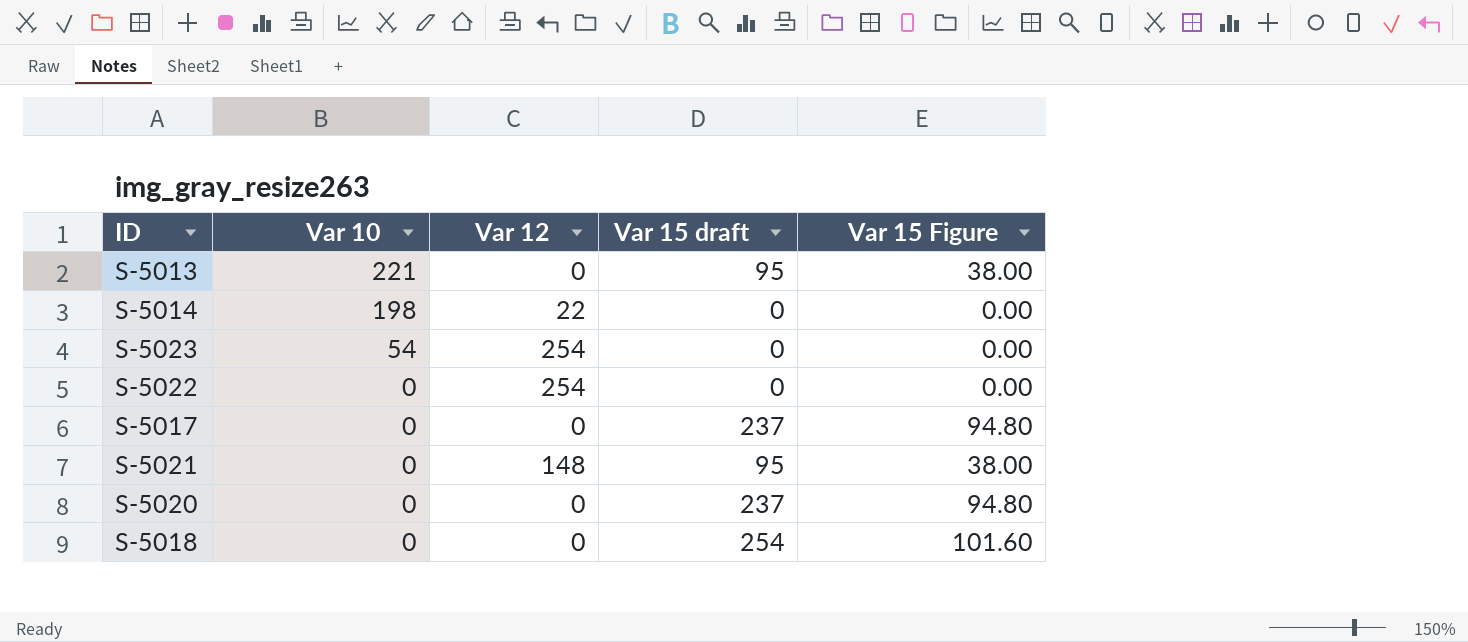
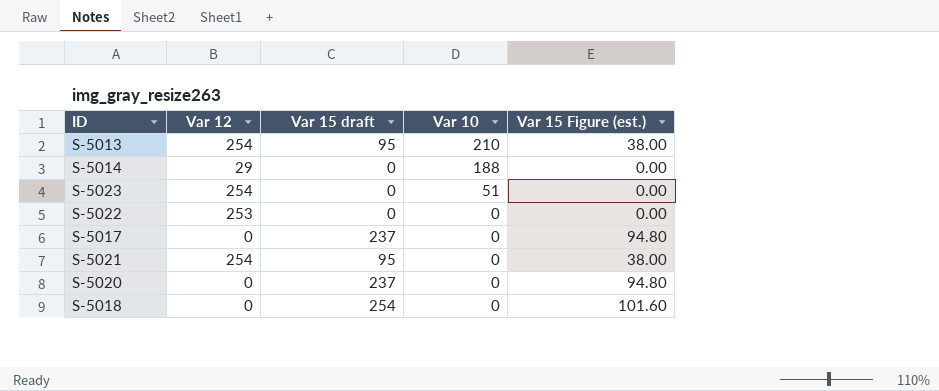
column Var 10 | position: 2 -> 4
column name: Var 15 Figure -> Var 15 Figure (est.)
S-5013 | Var 12: 0 -> 254
S-5013 | Var 10: 221 -> 210
S-5014 | Var 12: 22 -> 29
S-5014 | Var 10: 198 -> 188
S-5023 | Var 10: 54 -> 51
S-5022 | Var 12: 254 -> 253
S-5021 | Var 12: 148 -> 254

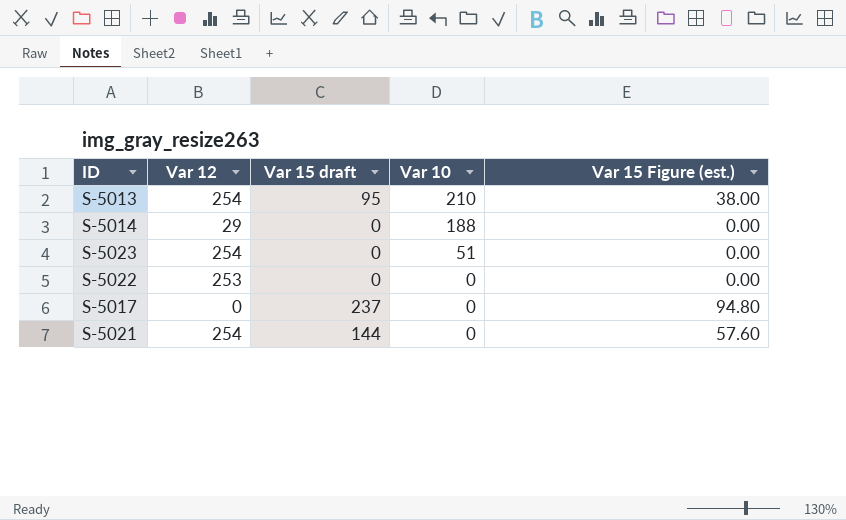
row S-5020: 0 | 237 | 0 | 94.80 -> none
row S-5018: 0 | 254 | 0 | 101.60 -> none
S-5021 | Var 15 draft: 95 -> 144
S-5021 | Var 15 Figure (est.): 38.00 -> 57.60

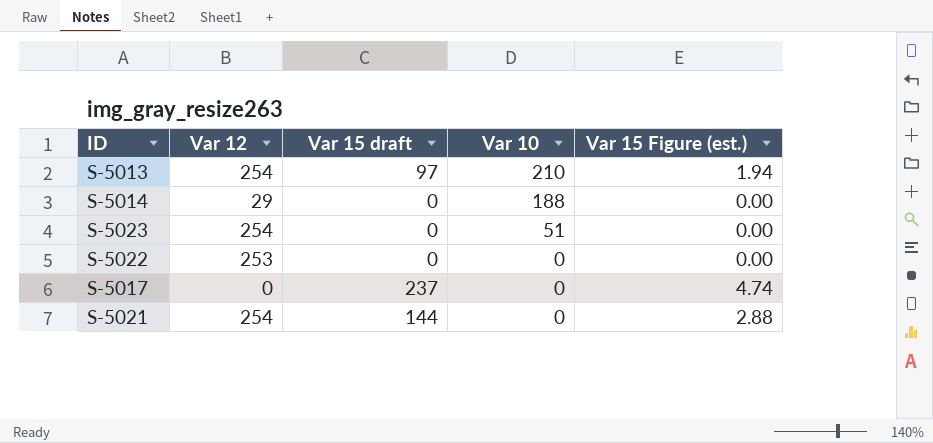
column Var 15 Figure (est.) | formula: [Var 15 draft] * 0.4 -> [Var 15 draft] * 0.02
S-5013 | Var 15 draft: 95 -> 97

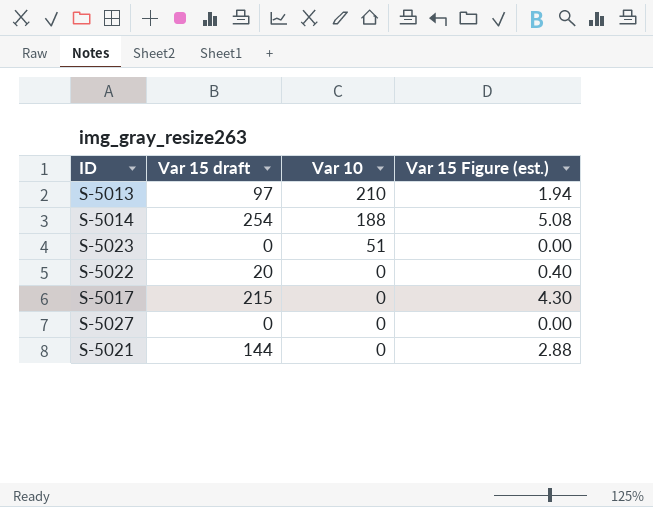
column Var 12 | position: 2 -> none
S-5014 | Var 15 draft: 0 -> 254
S-5014 | Var 15 Figure (est.): 0.00 -> 5.08
S-5022 | Var 15 draft: 0 -> 20
S-5022 | Var 15 Figure (est.): 0.00 -> 0.40
S-5017 | Var 15 draft: 237 -> 215
S-5017 | Var 15 Figure (est.): 4.74 -> 4.30
row S-5027: none -> 0 | 0 | 0.00

